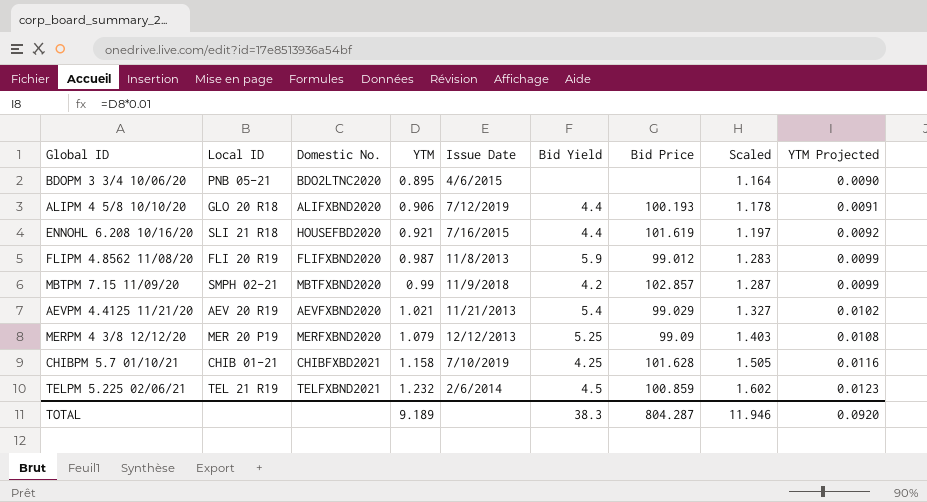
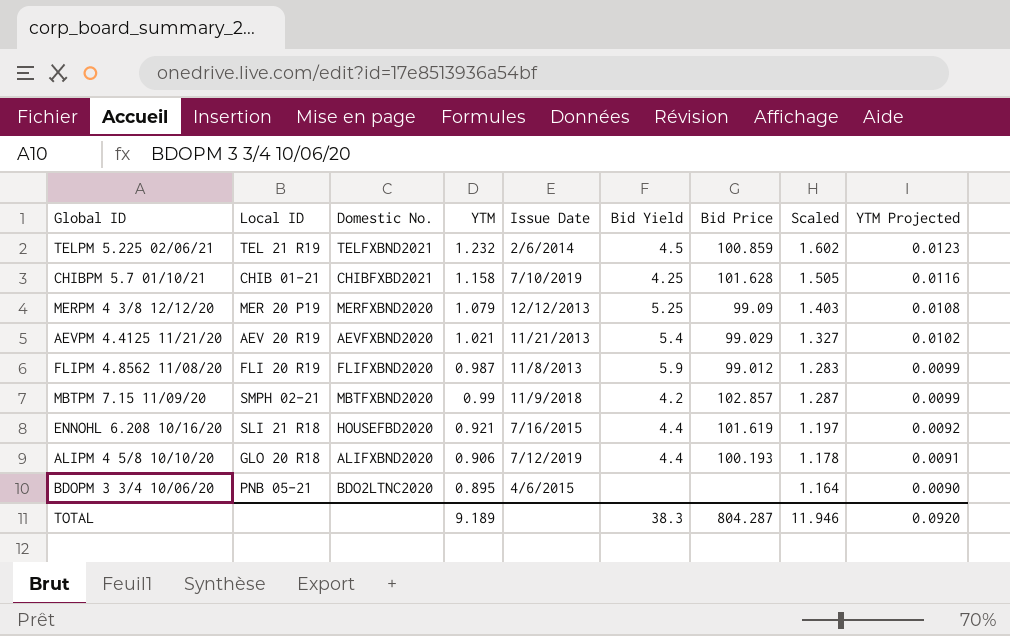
row order: YTM ascending -> YTM Projected descending

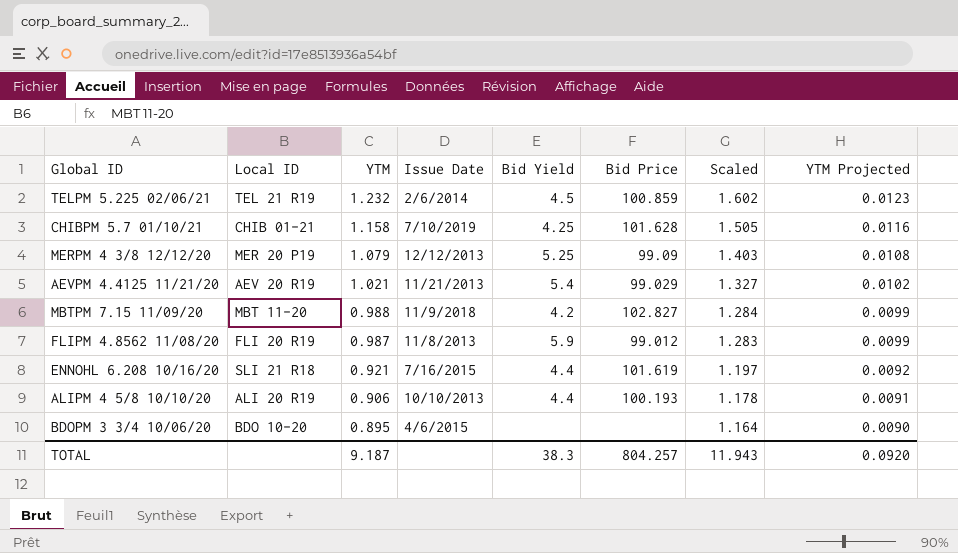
row order: YTM Projected descending -> YTM descending
column Domestic No. | position: 3 -> none
MBTPM 7.15 11/09/20 | Local ID: SMPH 02-21 -> MBT 11-20
MBTPM 7.15 11/09/20 | YTM: 0.99 -> 0.988
MBTPM 7.15 11/09/20 | Bid Price: 102.857 -> 102.827
MBTPM 7.15 11/09/20 | Scaled: 1.287 -> 1.284
ALIPM 4 5/8 10/10/20 | Local ID: GLO 20 R18 -> ALI 20 R19
ALIPM 4 5/8 10/10/20 | Issue Date: 7/12/2019 -> 10/10/2013
BDOPM 3 3/4 10/06/20 | Local ID: PNB 05-21 -> BDO 10-20
TOTAL | YTM: 9.189 -> 9.187
TOTAL | Bid Price: 804.287 -> 804.257
TOTAL | Scaled: 11.946 -> 11.943

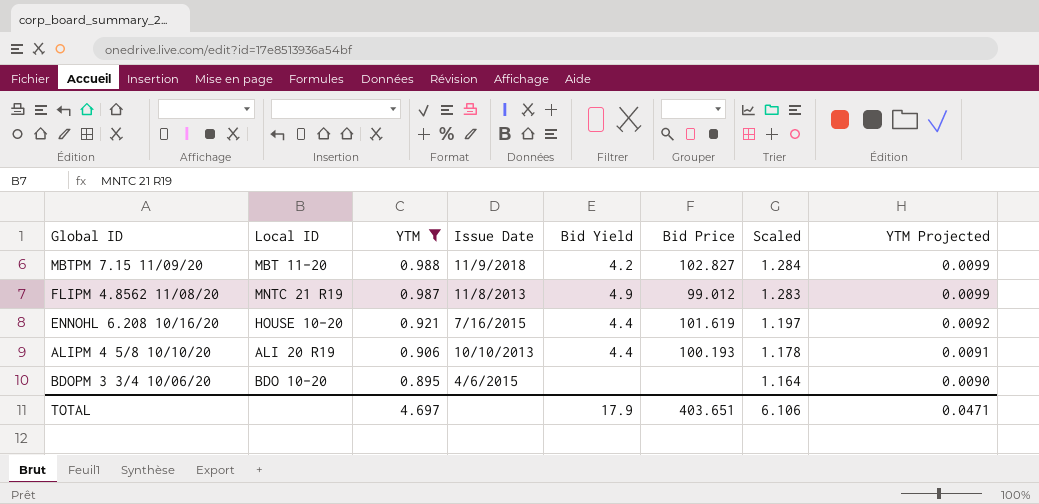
filter: none -> YTM <= 0.988
FLIPM 4.8562 11/08/20 | Local ID: FLI 20 R19 -> MNTC 21 R19
FLIPM 4.8562 11/08/20 | Bid Yield: 5.9 -> 4.9
ENNOHL 6.208 10/16/20 | Local ID: SLI 21 R18 -> HOUSE 10-20
TOTAL | YTM: 9.187 -> 4.697
TOTAL | Bid Yield: 38.3 -> 17.9
TOTAL | Bid Price: 804.257 -> 403.651
TOTAL | Scaled: 11.943 -> 6.106
TOTAL | YTM Projected: 0.0920 -> 0.0471

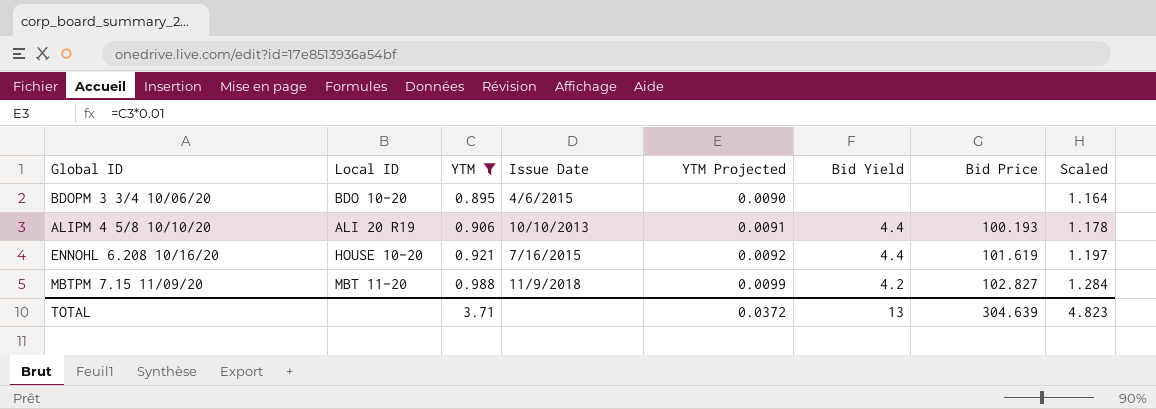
row order: YTM descending -> YTM ascending
column YTM Projected | position: 8 -> 5
row FLIPM 4.8562 11/08/20: MNTC 21 R19 | 0.987 | 11/8/2013 | 4.9 | 99.012 | 1.283 | 0.0099 -> none
TOTAL | YTM: 4.697 -> 3.71
TOTAL | YTM Projected: 0.0471 -> 0.0372
TOTAL | Bid Yield: 17.9 -> 13
TOTAL | Bid Price: 403.651 -> 304.639
TOTAL | Scaled: 6.106 -> 4.823

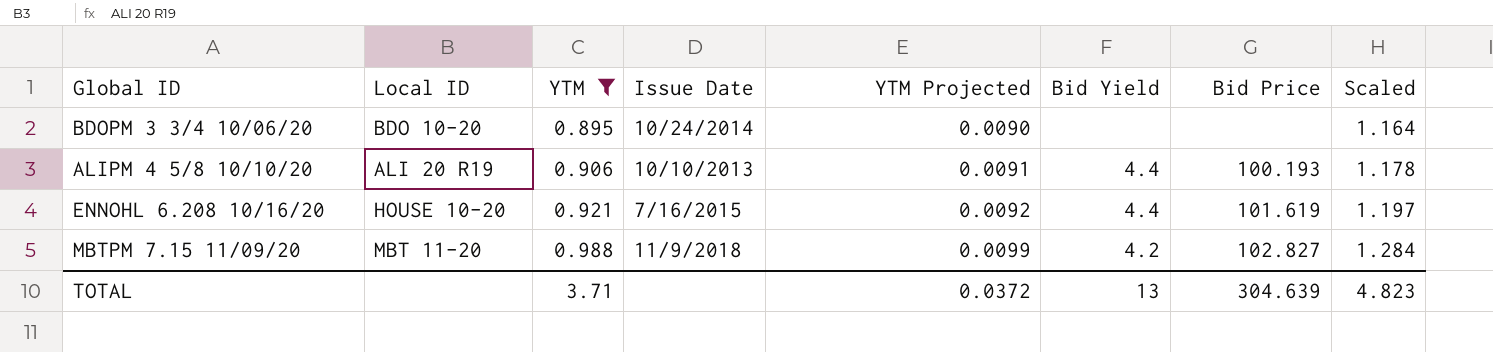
BDOPM 3 3/4 10/06/20 | Issue Date: 4/6/2015 -> 10/24/2014

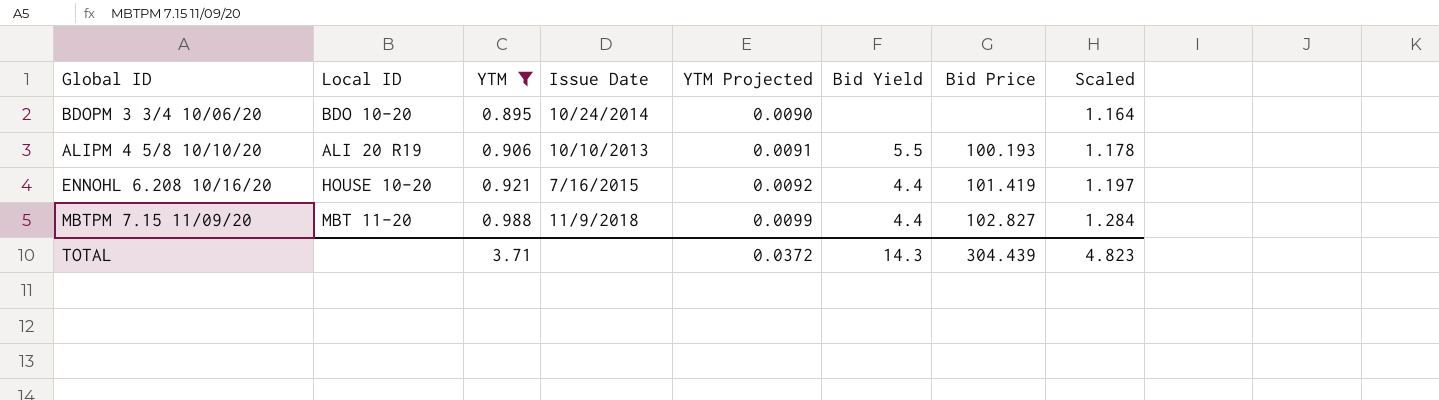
ALIPM 4 5/8 10/10/20 | Bid Yield: 4.4 -> 5.5
ENNOHL 6.208 10/16/20 | Bid Price: 101.619 -> 101.419
MBTPM 7.15 11/09/20 | Bid Yield: 4.2 -> 4.4
TOTAL | Bid Yield: 13 -> 14.3
TOTAL | Bid Price: 304.639 -> 304.439

